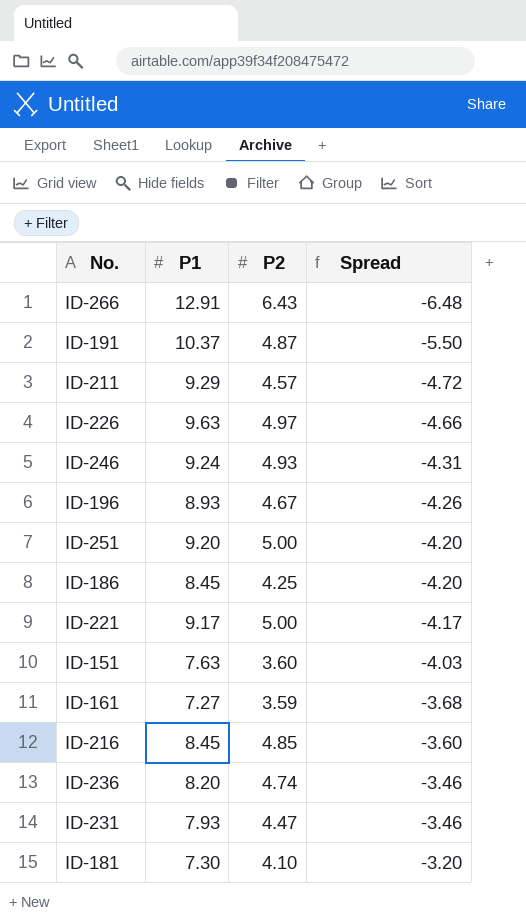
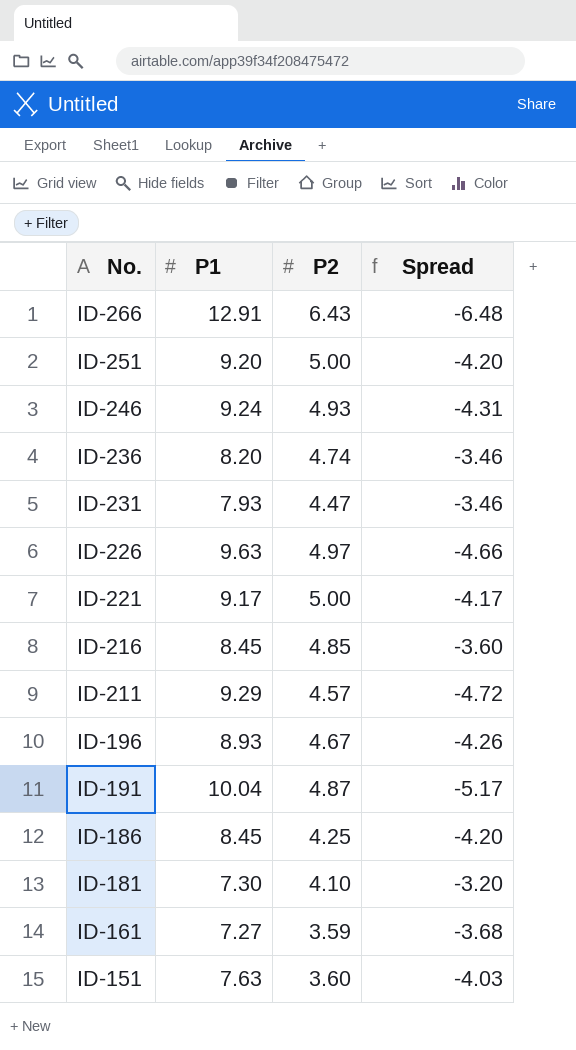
row order: Spread ascending -> No. descending
ID-191 | P1: 10.37 -> 10.04
ID-191 | Spread: -5.50 -> -5.17

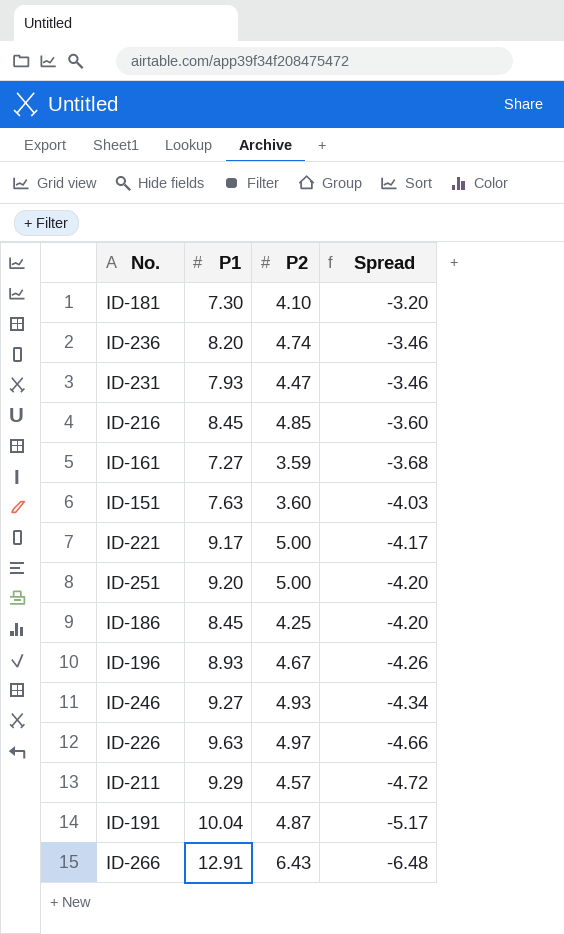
row order: No. descending -> Spread descending
ID-246 | P1: 9.24 -> 9.27
ID-246 | Spread: -4.31 -> -4.34

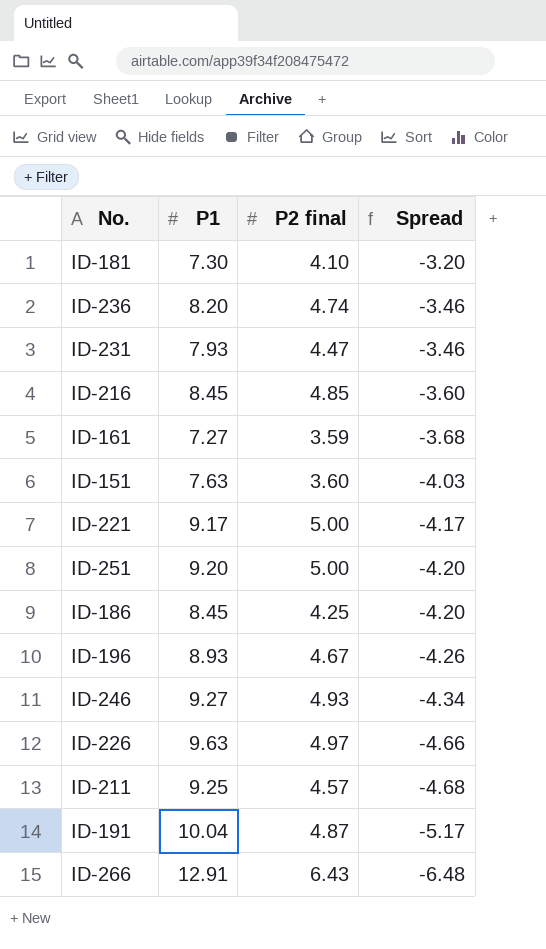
column name: P2 -> P2 final
ID-211 | P1: 9.29 -> 9.25
ID-211 | Spread: -4.72 -> -4.68

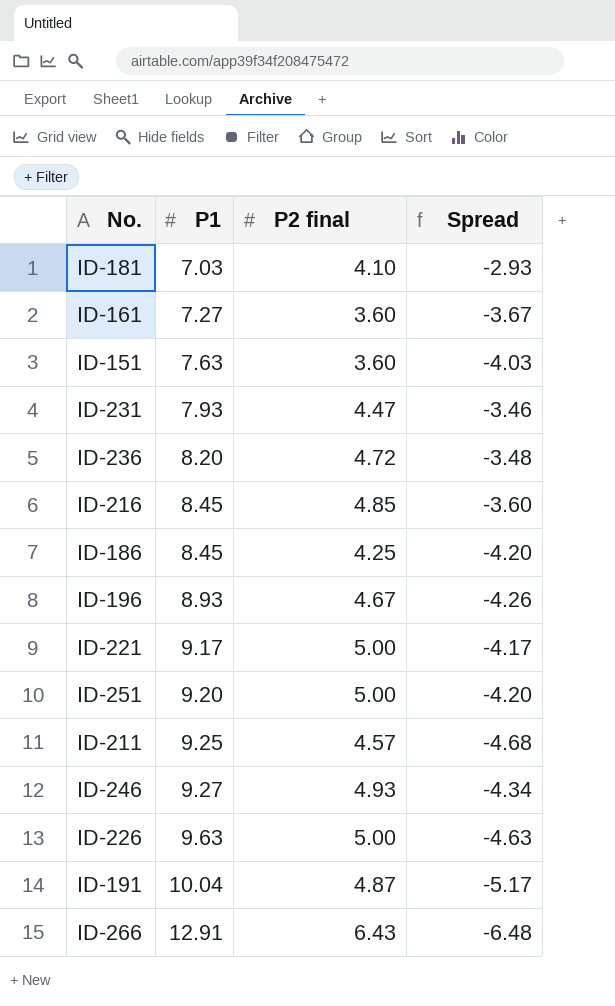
row order: Spread descending -> P1 ascending
ID-181 | P1: 7.30 -> 7.03
ID-181 | Spread: -3.20 -> -2.93
ID-161 | P2 final: 3.59 -> 3.60
ID-161 | Spread: -3.68 -> -3.67
ID-236 | P2 final: 4.74 -> 4.72
ID-236 | Spread: -3.46 -> -3.48
ID-226 | P2 final: 4.97 -> 5.00
ID-226 | Spread: -4.66 -> -4.63

